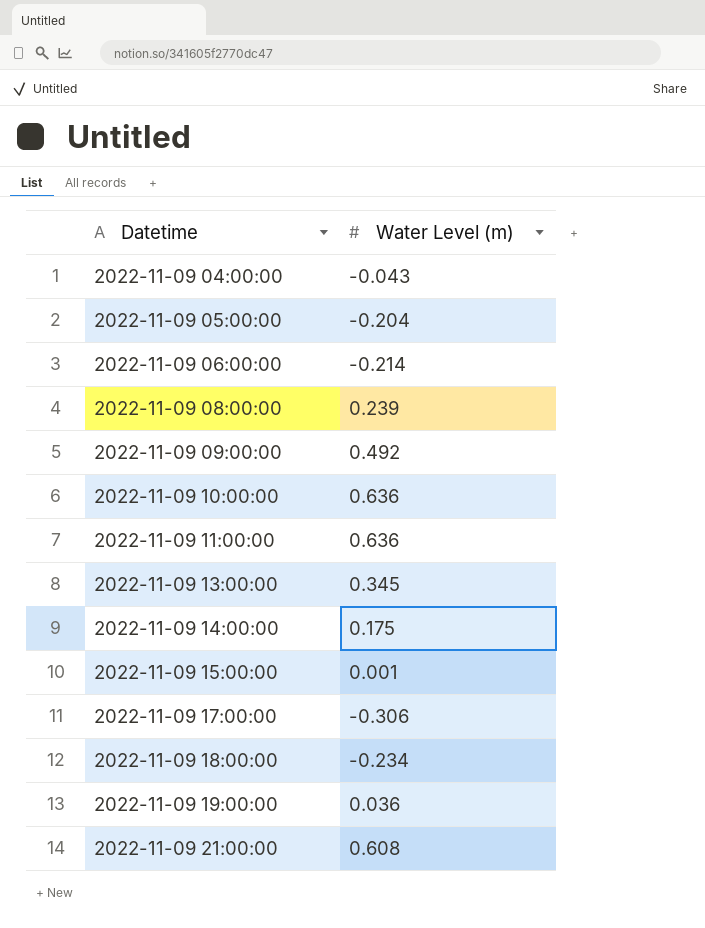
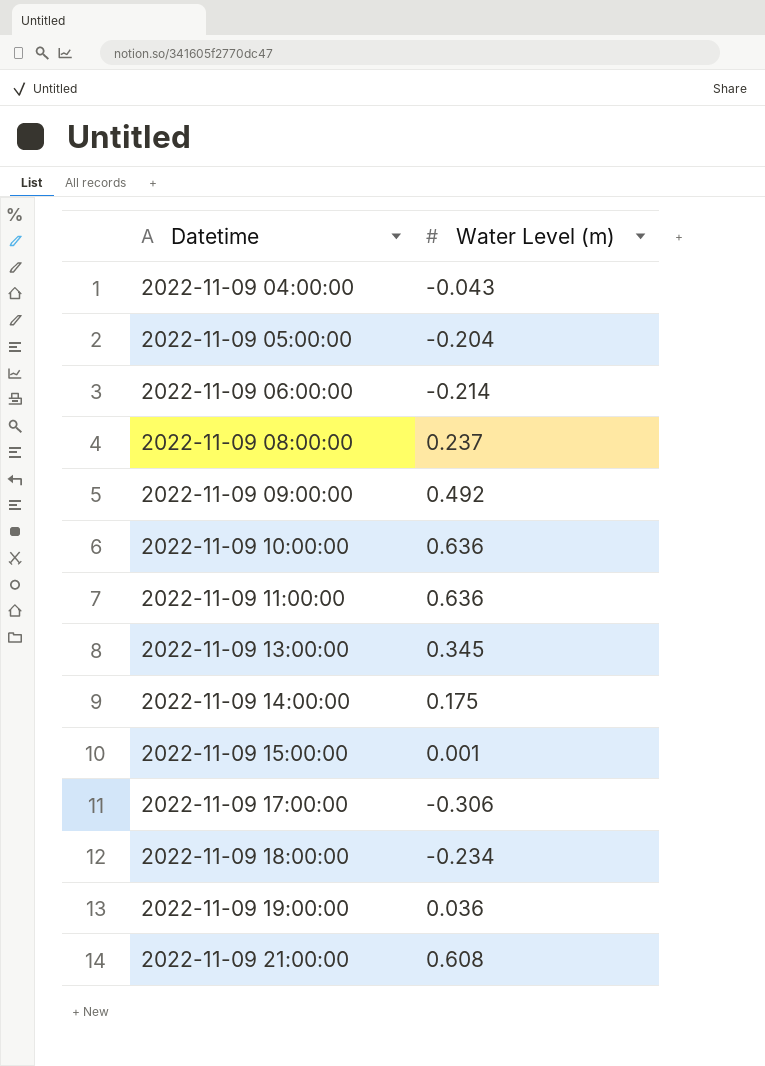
2022-11-09 08:00:00 | Water Level (m): 0.239 -> 0.237

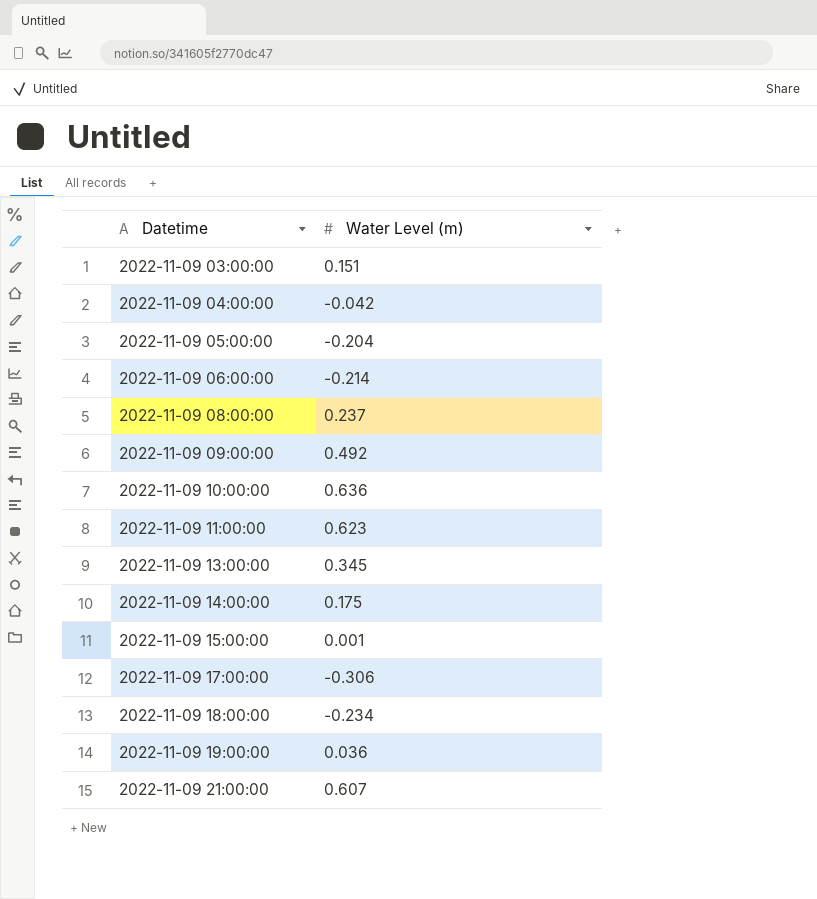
row 2022-11-09 03:00:00: none -> 0.151
2022-11-09 04:00:00 | Water Level (m): -0.043 -> -0.042
2022-11-09 11:00:00 | Water Level (m): 0.636 -> 0.623
2022-11-09 21:00:00 | Water Level (m): 0.608 -> 0.607

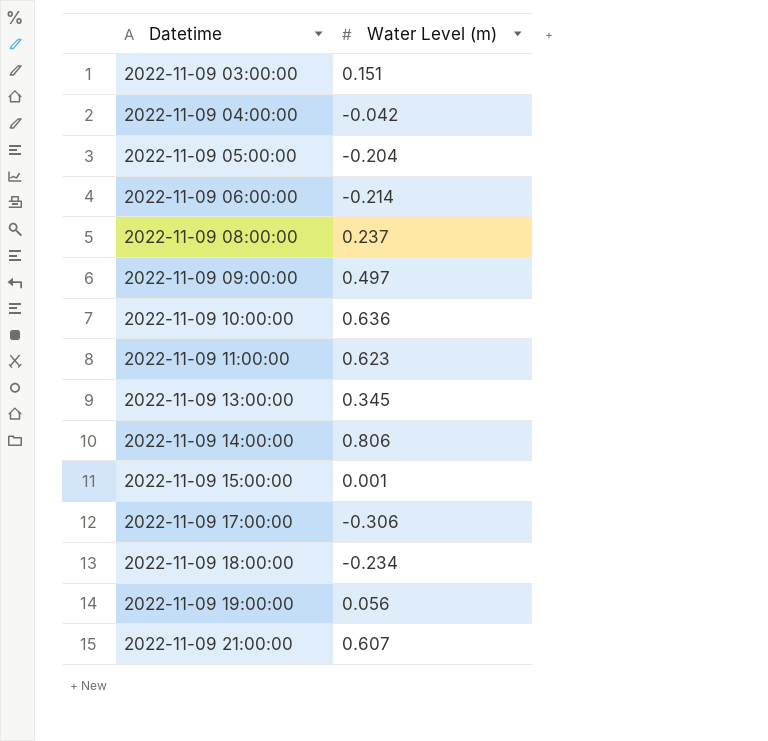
2022-11-09 09:00:00 | Water Level (m): 0.492 -> 0.497
2022-11-09 14:00:00 | Water Level (m): 0.175 -> 0.806
2022-11-09 19:00:00 | Water Level (m): 0.036 -> 0.056

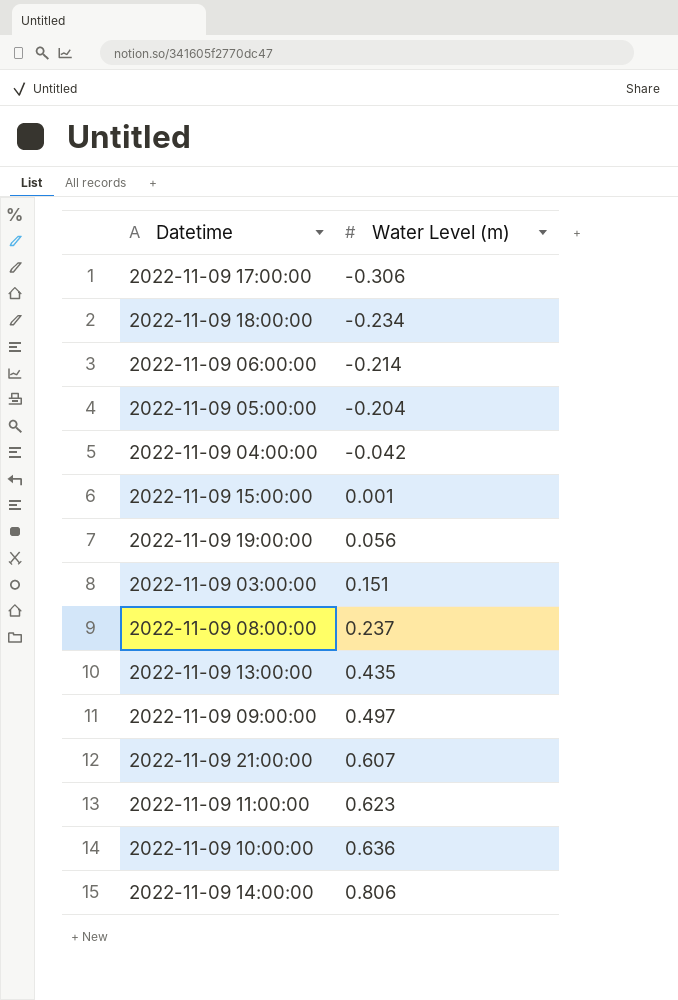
row order: Datetime ascending -> Water Level (m) ascending
2022-11-09 13:00:00 | Water Level (m): 0.345 -> 0.435

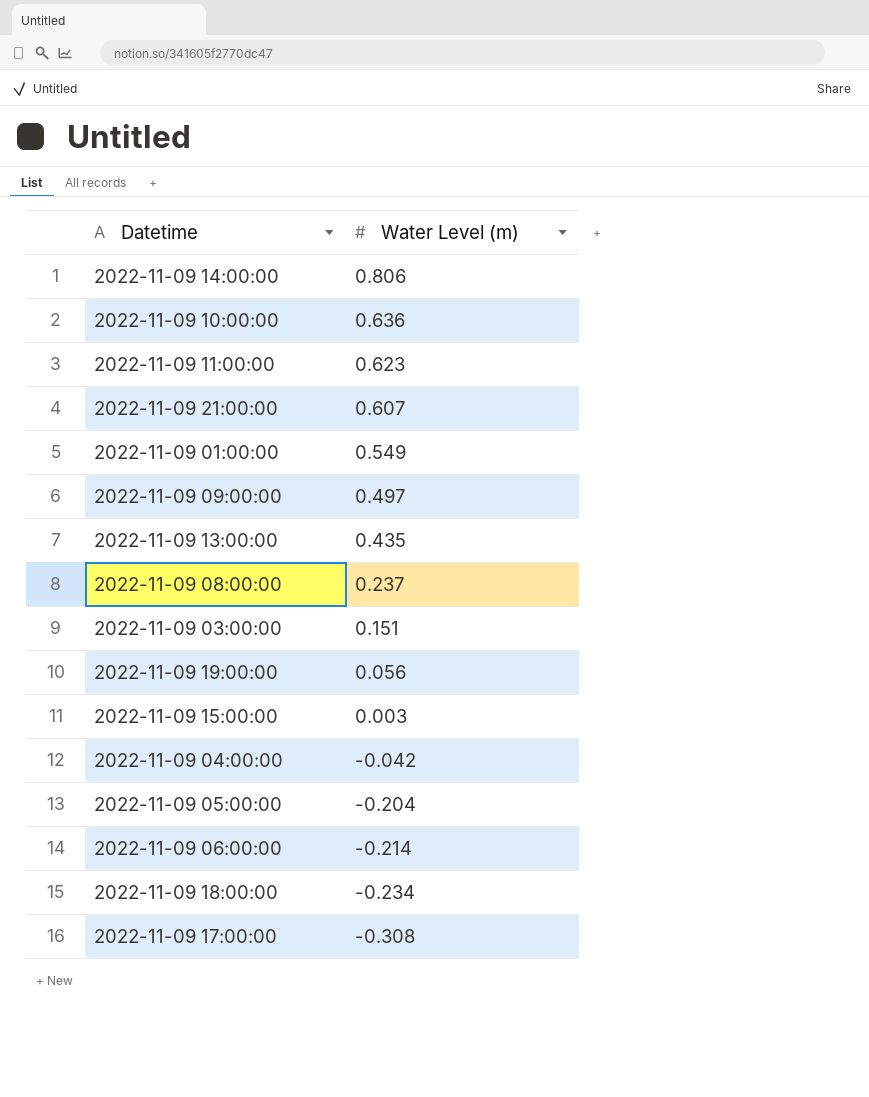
row order: Water Level (m) ascending -> Water Level (m) descending
row 2022-11-09 01:00:00: none -> 0.549
2022-11-09 15:00:00 | Water Level (m): 0.001 -> 0.003
2022-11-09 17:00:00 | Water Level (m): -0.306 -> -0.308

